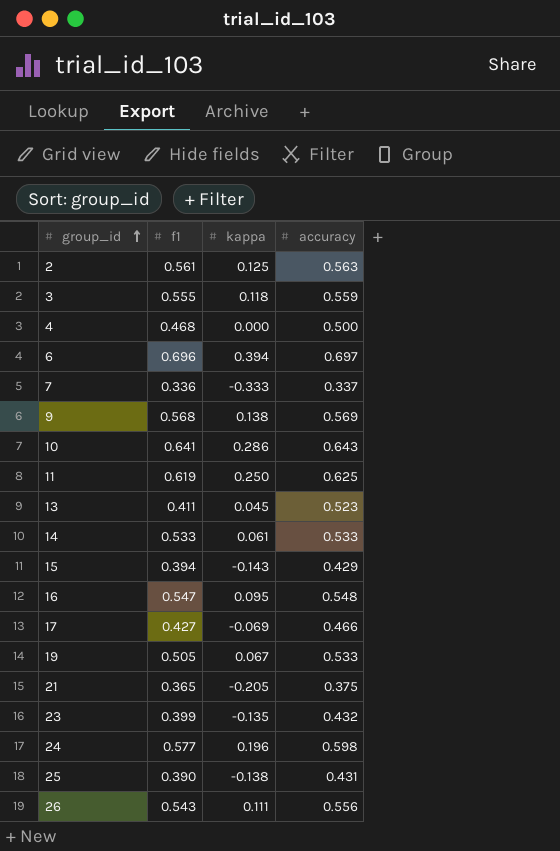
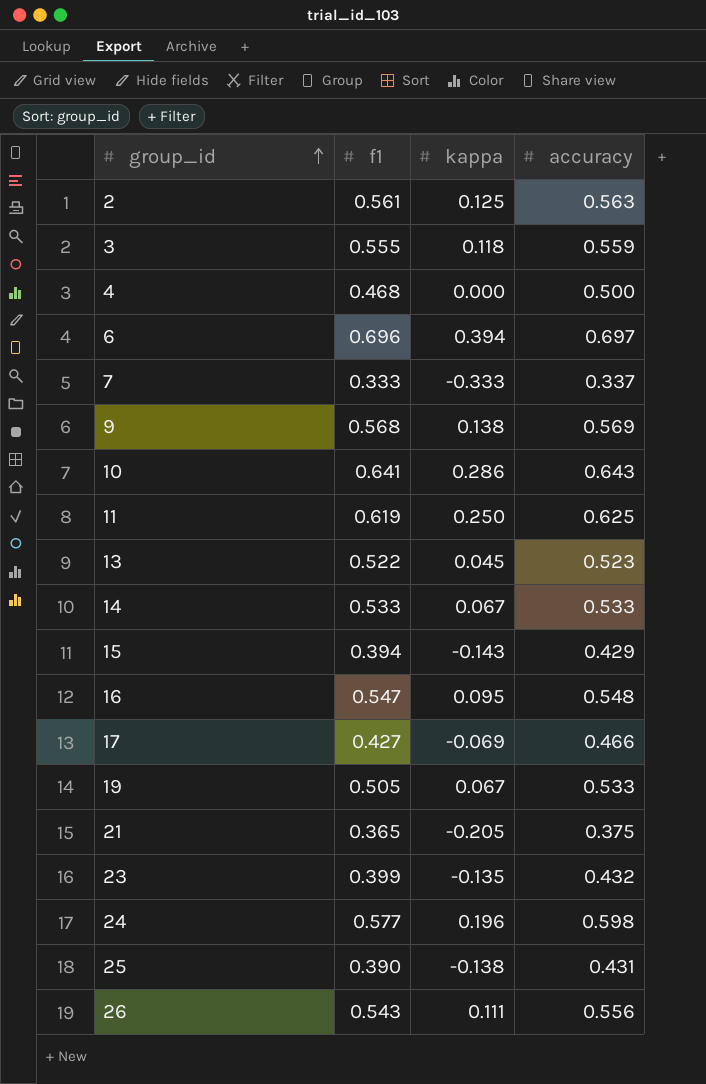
7 | f1: 0.336 -> 0.333
13 | f1: 0.411 -> 0.522
14 | kappa: 0.061 -> 0.067

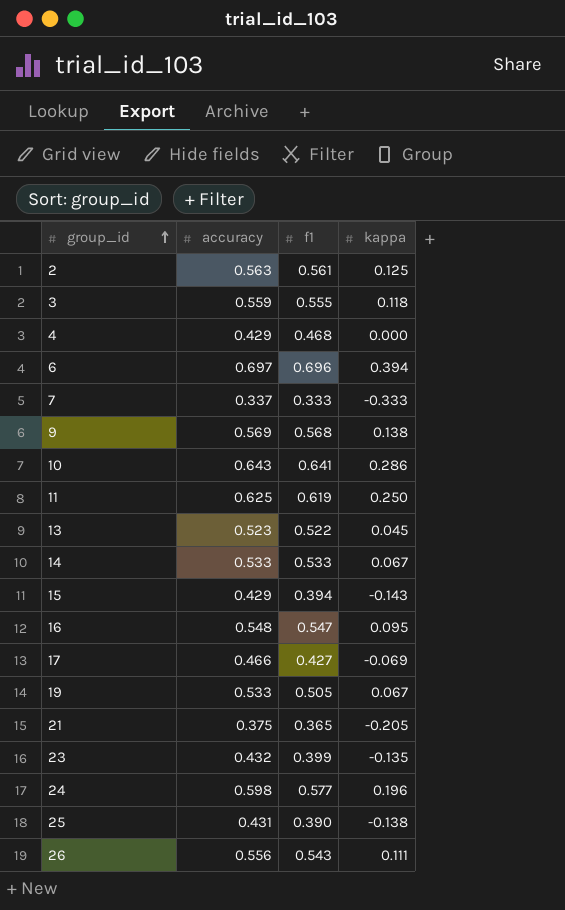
column accuracy | position: 4 -> 2
4 | accuracy: 0.500 -> 0.429

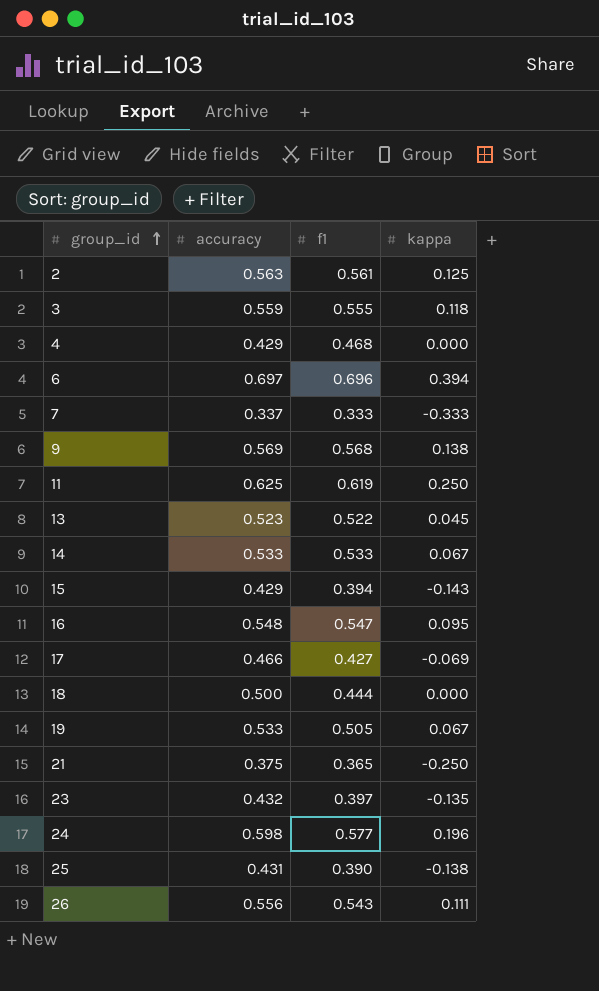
row 10: 0.643 | 0.641 | 0.286 -> none
row 18: none -> 0.500 | 0.444 | 0.000
21 | kappa: -0.205 -> -0.250
23 | f1: 0.399 -> 0.397

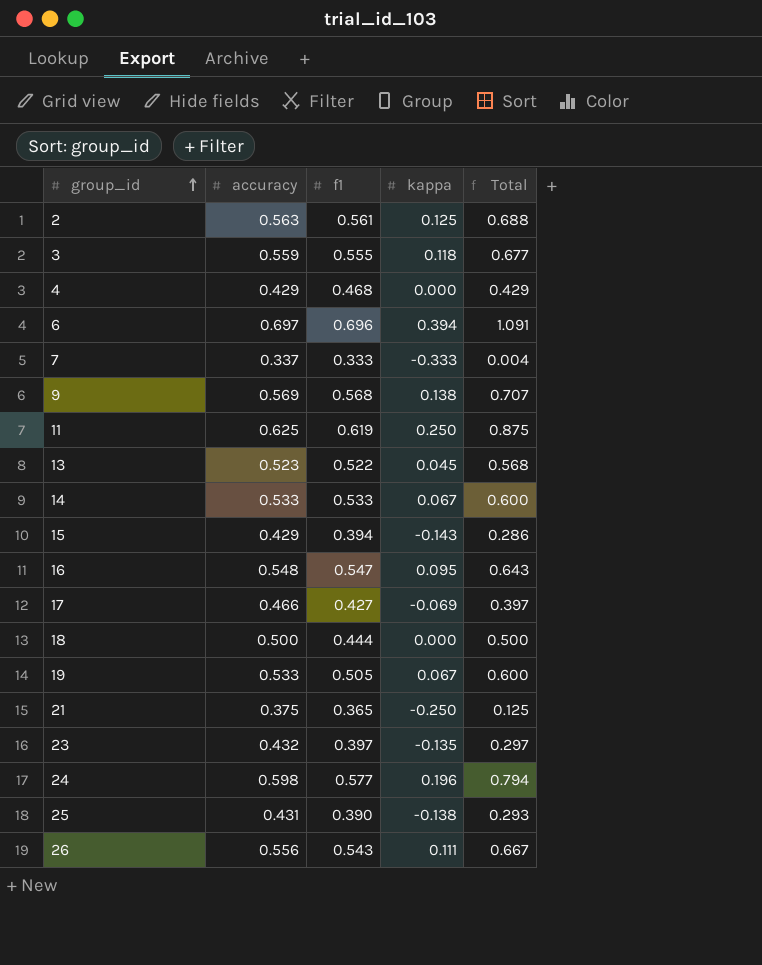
column Total | formula: none -> [accuracy] + [kappa]

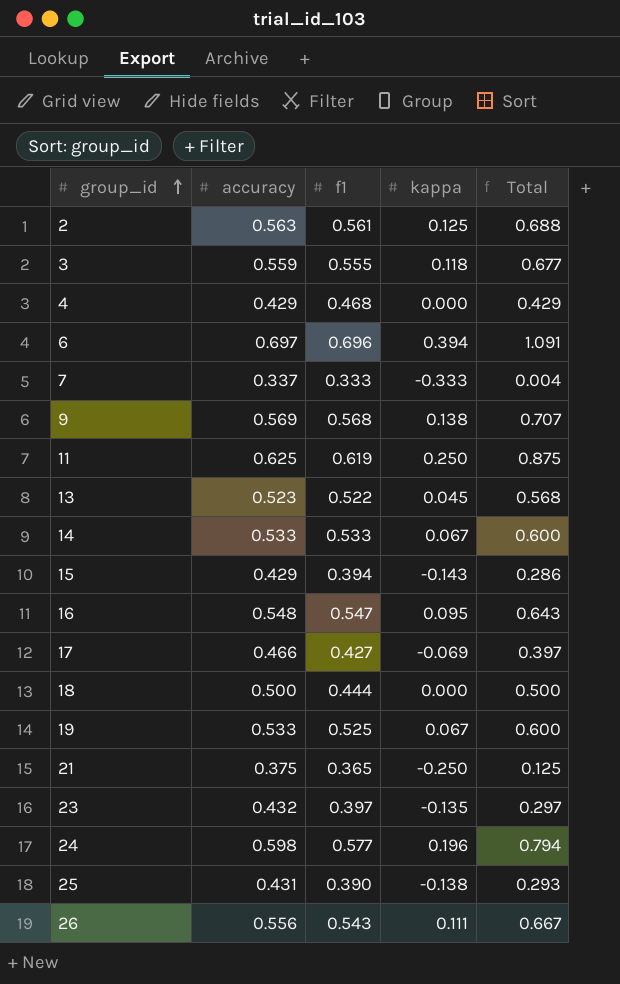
19 | f1: 0.505 -> 0.525

